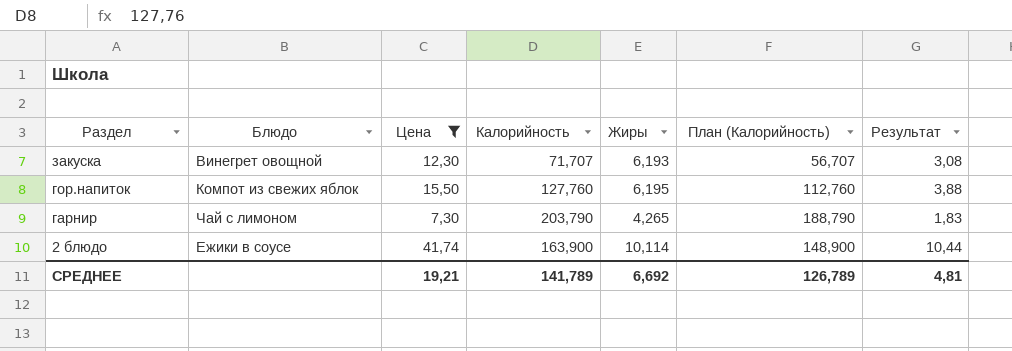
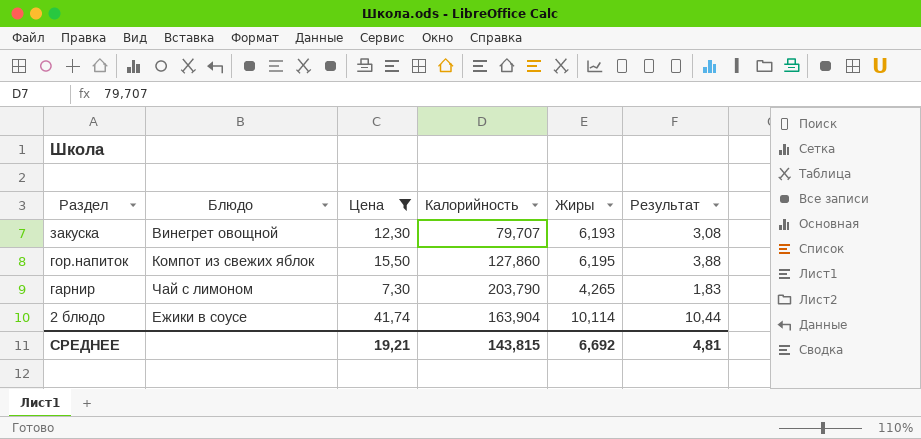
column План (Калорийность) | formula: [Калорийность] - 15 -> none
закуска | Калорийность: 71,707 -> 79,707
гор.напиток | Калорийность: 127,760 -> 127,860
2 блюдо | Калорийность: 163,900 -> 163,904
СРЕДНЕЕ | Калорийность: 141,789 -> 143,815

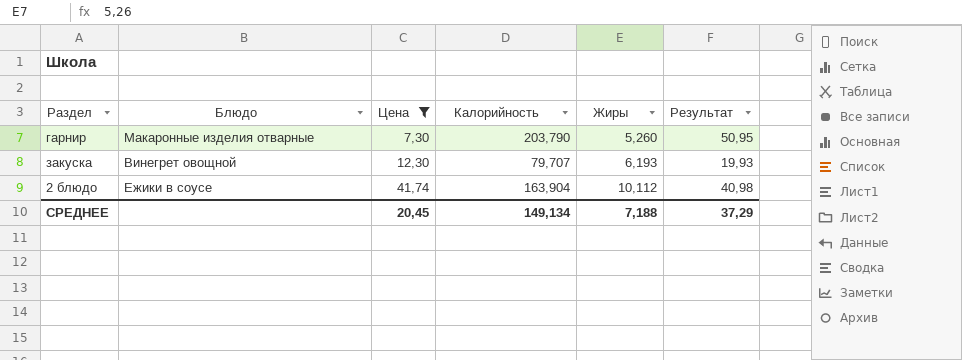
row order: Раздел descending -> Цена ascending
column Результат | formula: [Цена] * 0,25 -> [Калорийность] * 0,25
row гор.напиток: Компот из свежих яблок | 15,50 | 127,860 | 6,195 | 3,88 -> none
гарнир | Блюдо: Чай с лимоном -> Макаронные изделия отварные
гарнир | Жиры: 4,265 -> 5,260
2 блюдо | Жиры: 10,114 -> 10,112
СРЕДНЕЕ | Цена: 19,21 -> 20,45
СРЕДНЕЕ | Калорийность: 143,815 -> 149,134
СРЕДНЕЕ | Жиры: 6,692 -> 7,188
СРЕДНЕЕ | Результат: 4,81 -> 37,29

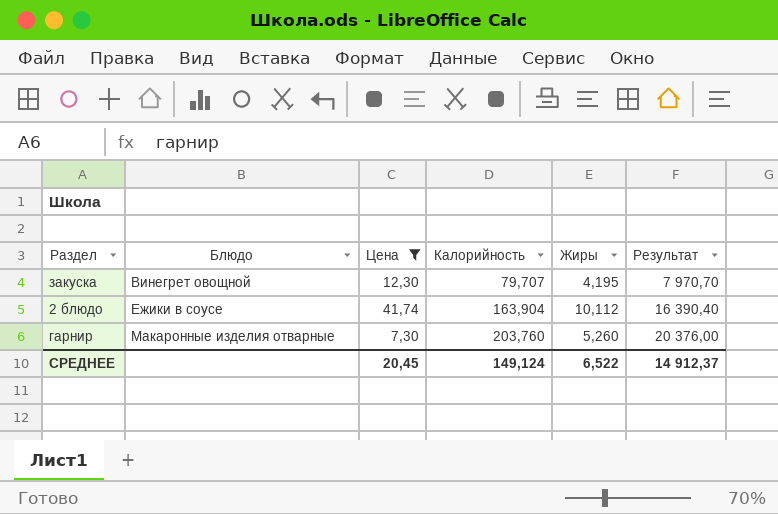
row order: Цена ascending -> Блюдо ascending
column Результат | formula: [Калорийность] * 0,25 -> [Калорийность] * 100
закуска | Жиры: 6,193 -> 4,195
гарнир | Калорийность: 203,790 -> 203,760
СРЕДНЕЕ | Калорийность: 149,134 -> 149,124
СРЕДНЕЕ | Жиры: 7,188 -> 6,522
СРЕДНЕЕ | Результат: 37,29 -> 14 912,37

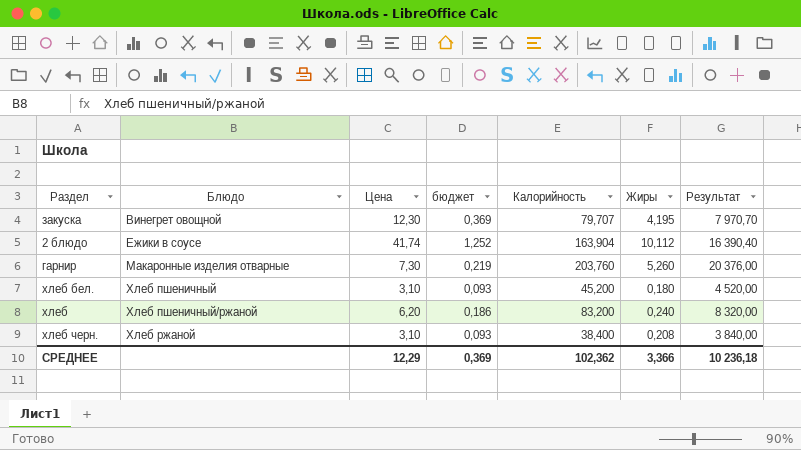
filter: Цена >= 7,30 -> none
column бюджет | formula: none -> [Цена] * 0,03
СРЕДНЕЕ | Цена: 20,45 -> 12,29
СРЕДНЕЕ | Калорийность: 149,124 -> 102,362
СРЕДНЕЕ | Жиры: 6,522 -> 3,366
СРЕДНЕЕ | Результат: 14 912,37 -> 10 236,18

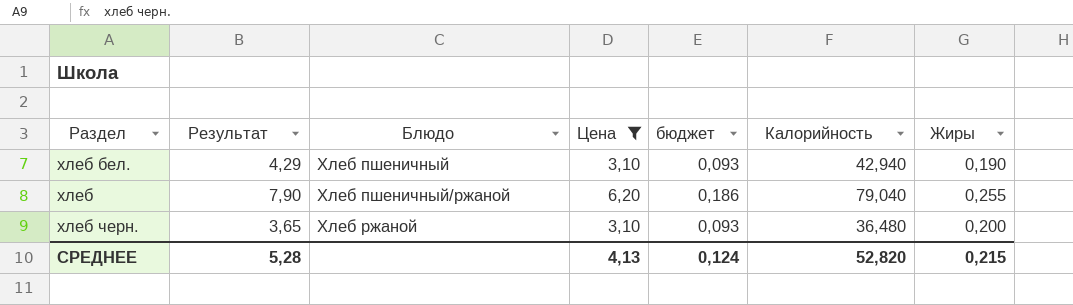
filter: none -> Цена <= 6,20
column Результат | formula: [Калорийность] * 100 -> [Калорийность] * 0,1
column Результат | position: 7 -> 2
хлеб бел. | Калорийность: 45,200 -> 42,940
хлеб бел. | Жиры: 0,180 -> 0,190
хлеб | Калорийность: 83,200 -> 79,040
хлеб | Жиры: 0,240 -> 0,255
хлеб черн. | Калорийность: 38,400 -> 36,480
хлеб черн. | Жиры: 0,208 -> 0,200
СРЕДНЕЕ | Результат: 10 236,18 -> 5,28
СРЕДНЕЕ | Цена: 12,29 -> 4,13
СРЕДНЕЕ | бюджет: 0,369 -> 0,124
СРЕДНЕЕ | Калорийность: 102,362 -> 52,820
СРЕДНЕЕ | Жиры: 3,366 -> 0,215

